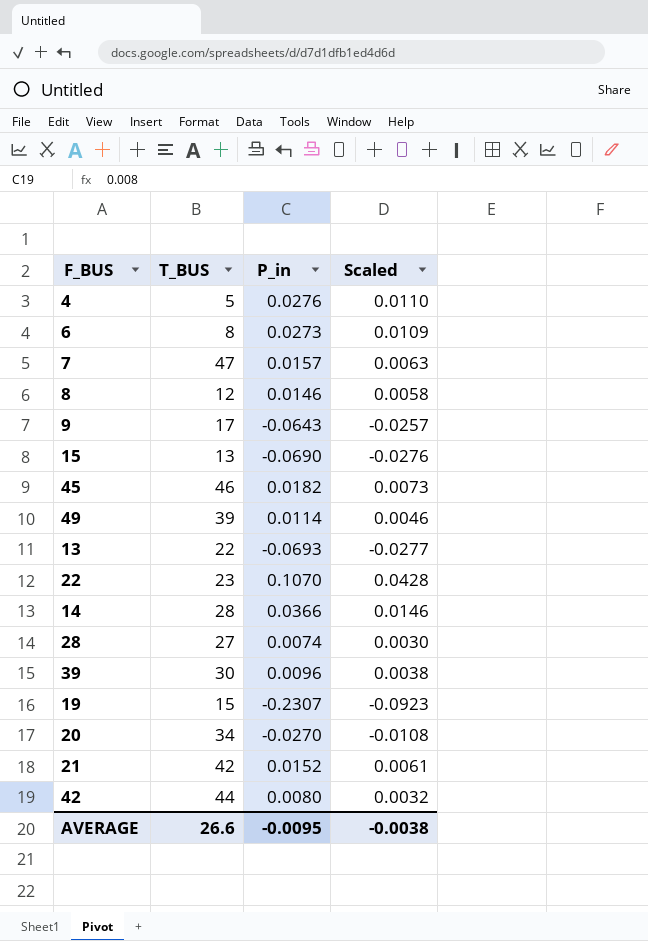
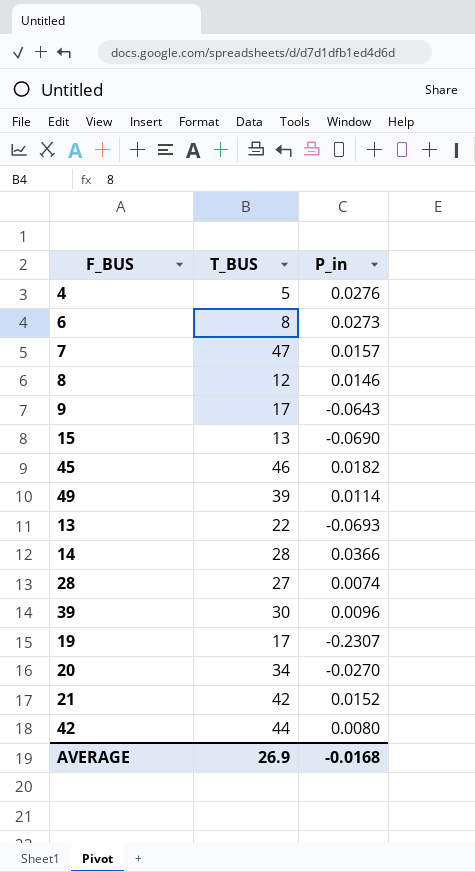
column Scaled | formula: [P_in] * 0.4 -> none
row 22: 23 | 0.1070 | 0.0428 -> none
19 | T_BUS: 15 -> 17
AVERAGE | T_BUS: 26.6 -> 26.9
AVERAGE | P_in: -0.0095 -> -0.0168

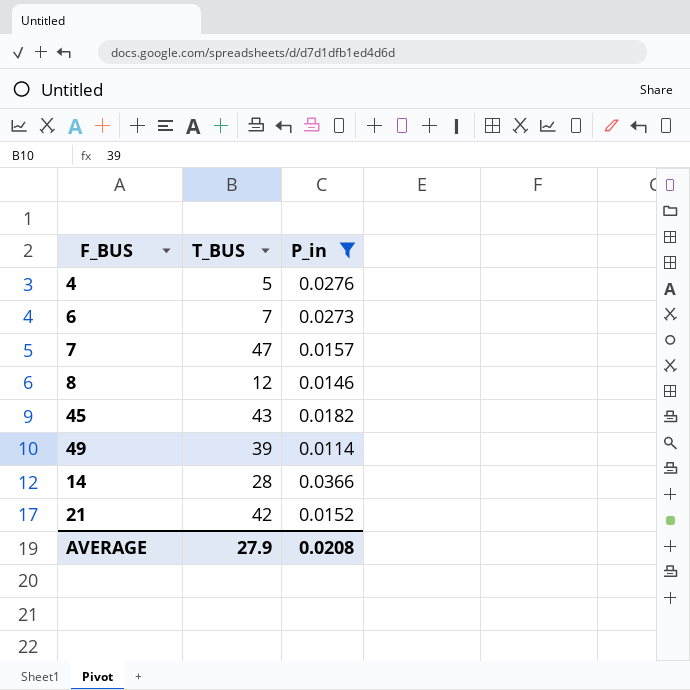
filter: none -> P_in >= 0.0114
6 | T_BUS: 8 -> 7
45 | T_BUS: 46 -> 43
AVERAGE | T_BUS: 26.9 -> 27.9
AVERAGE | P_in: -0.0168 -> 0.0208

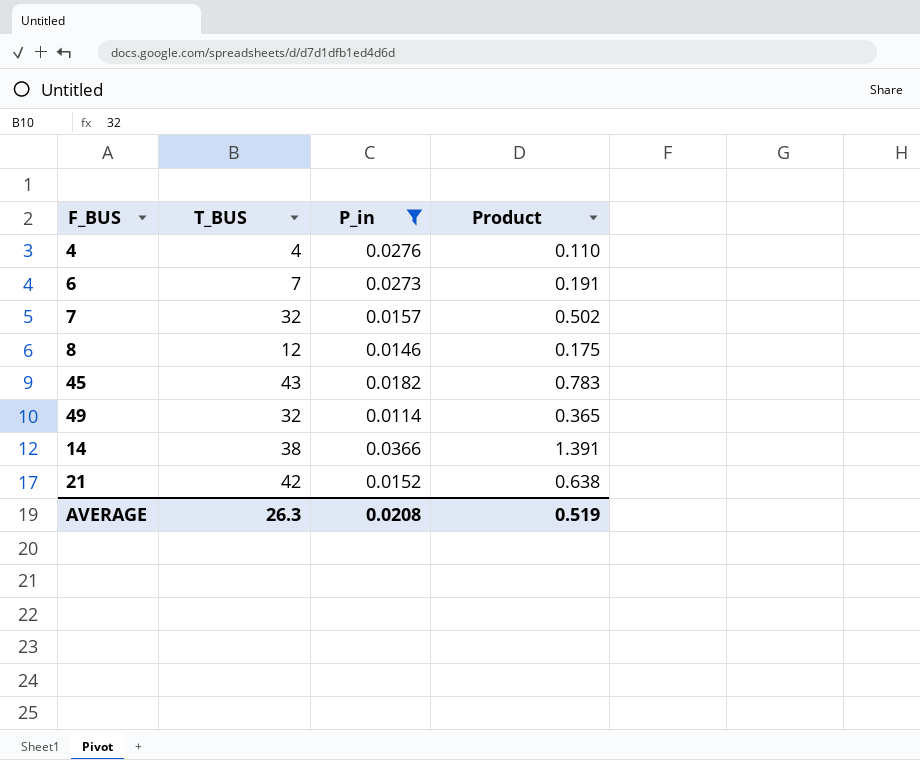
column Product | formula: none -> [T_BUS] * [P_in]
4 | T_BUS: 5 -> 4
7 | T_BUS: 47 -> 32
49 | T_BUS: 39 -> 32
14 | T_BUS: 28 -> 38
AVERAGE | T_BUS: 27.9 -> 26.3

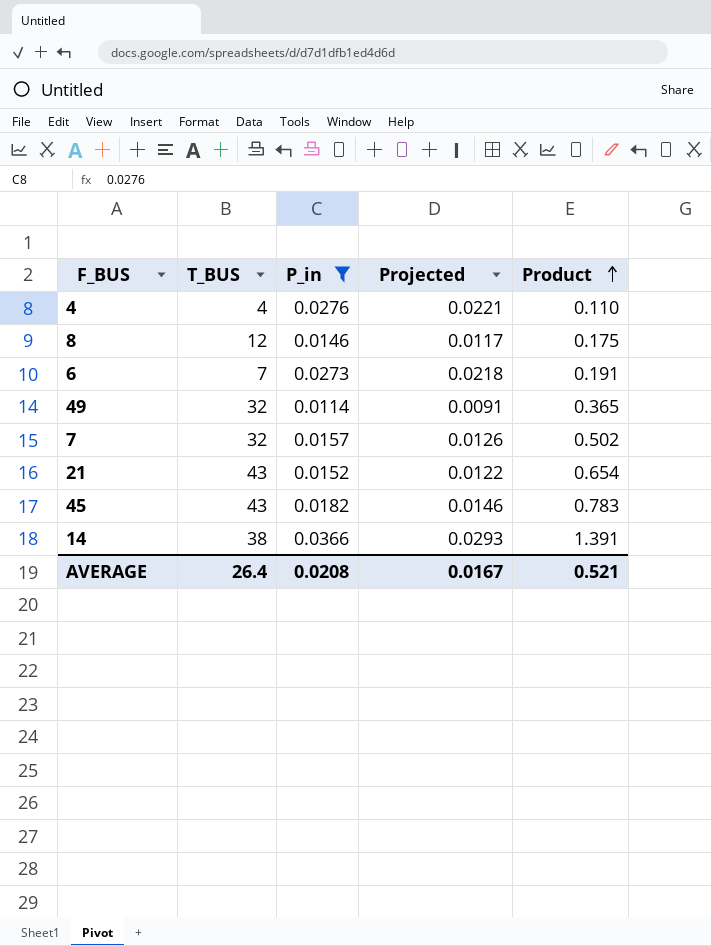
row order: none -> Product ascending
column Projected | formula: none -> [P_in] * 0.8
21 | T_BUS: 42 -> 43
21 | Product: 0.638 -> 0.654
AVERAGE | T_BUS: 26.3 -> 26.4
AVERAGE | Product: 0.519 -> 0.521

